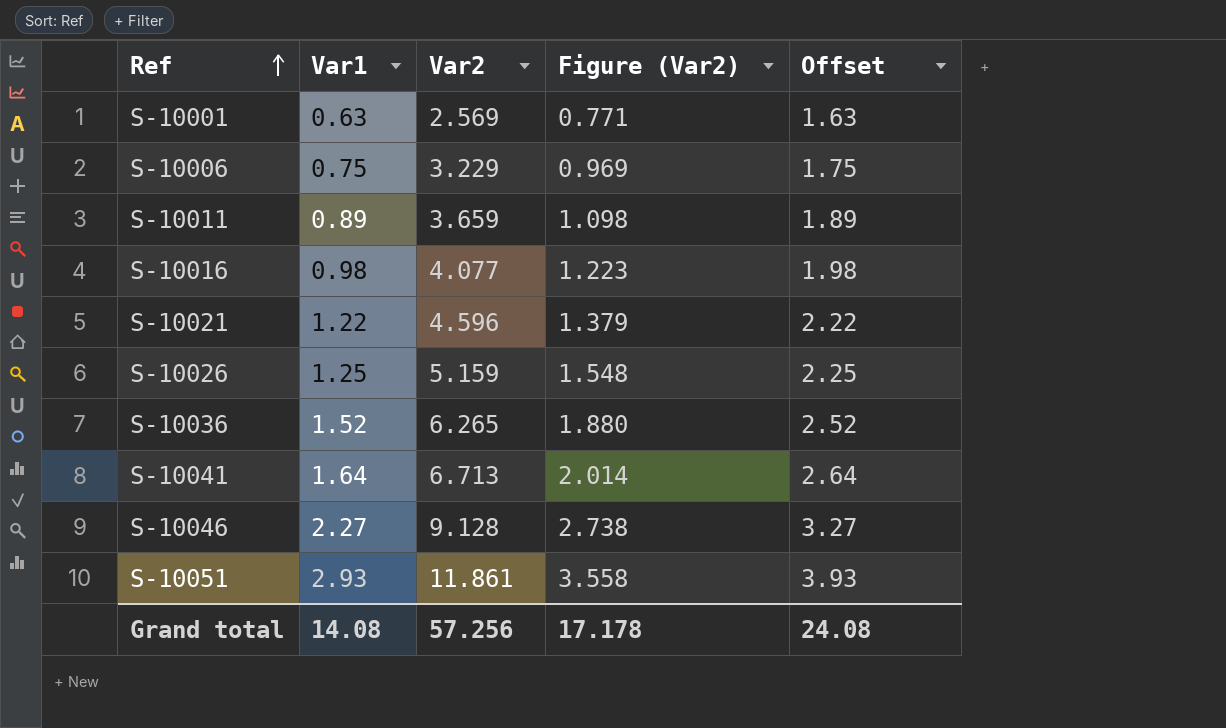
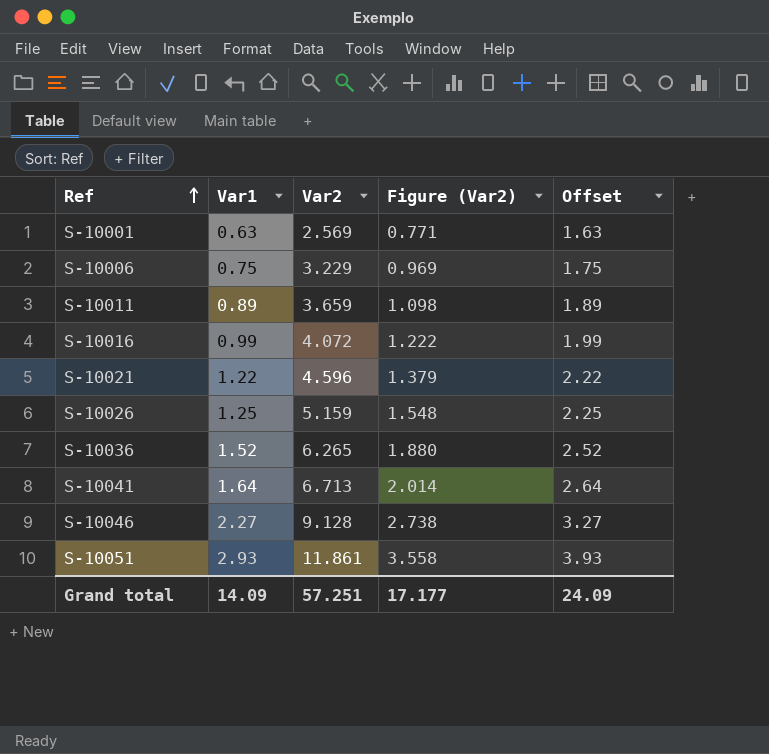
S-10016 | Var1: 0.98 -> 0.99
S-10016 | Var2: 4.077 -> 4.072
S-10016 | Figure (Var2): 1.223 -> 1.222
S-10016 | Offset: 1.98 -> 1.99
Grand total | Var1: 14.08 -> 14.09
Grand total | Var2: 57.256 -> 57.251
Grand total | Figure (Var2): 17.178 -> 17.177
Grand total | Offset: 24.08 -> 24.09

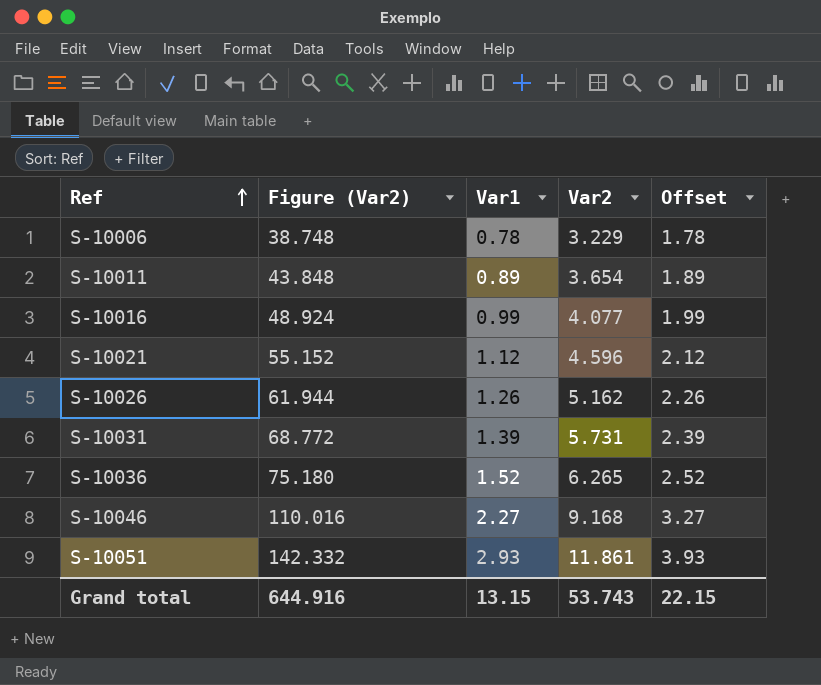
column Figure (Var2) | formula: [Var2] * 0.3 -> [Var2] * 12
column Figure (Var2) | position: 4 -> 2
row S-10001: 0.63 | 2.569 | 0.771 | 1.63 -> none
row S-10041: 1.64 | 6.713 | 2.014 | 2.64 -> none
S-10006 | Var1: 0.75 -> 0.78
S-10006 | Offset: 1.75 -> 1.78
S-10011 | Var2: 3.659 -> 3.654
S-10016 | Var2: 4.072 -> 4.077
S-10021 | Var1: 1.22 -> 1.12
S-10021 | Offset: 2.22 -> 2.12
S-10026 | Var1: 1.25 -> 1.26
S-10026 | Var2: 5.159 -> 5.162
S-10026 | Offset: 2.25 -> 2.26
row S-10031: none -> 68.772 | 1.39 | 5.731 | 2.39
S-10046 | Var2: 9.128 -> 9.168
Grand total | Figure (Var2): 17.177 -> 644.916
Grand total | Var1: 14.09 -> 13.15
Grand total | Var2: 57.251 -> 53.743
Grand total | Offset: 24.09 -> 22.15

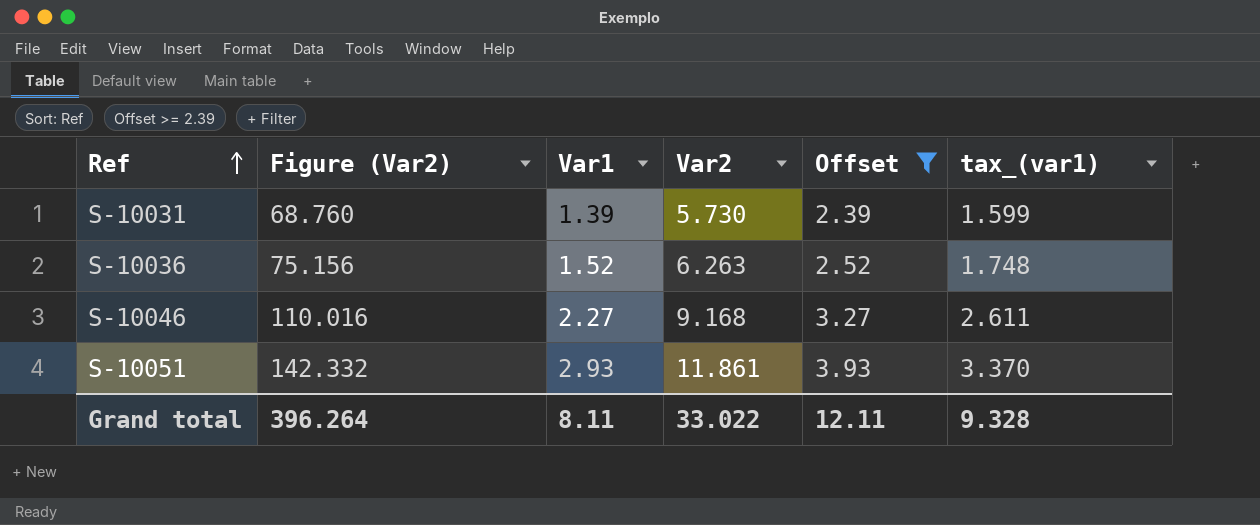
filter: none -> Offset >= 2.39
column tax_(var1) | formula: none -> [Var1] * 1.15
S-10031 | Figure (Var2): 68.772 -> 68.760
S-10031 | Var2: 5.731 -> 5.730
S-10036 | Figure (Var2): 75.180 -> 75.156
S-10036 | Var2: 6.265 -> 6.263
Grand total | Figure (Var2): 644.916 -> 396.264
Grand total | Var1: 13.15 -> 8.11
Grand total | Var2: 53.743 -> 33.022
Grand total | Offset: 22.15 -> 12.11

